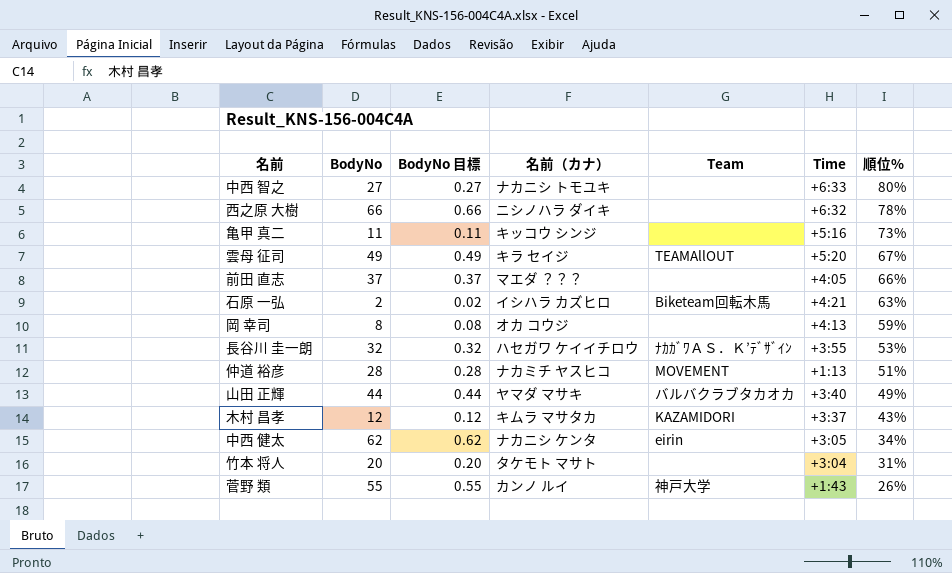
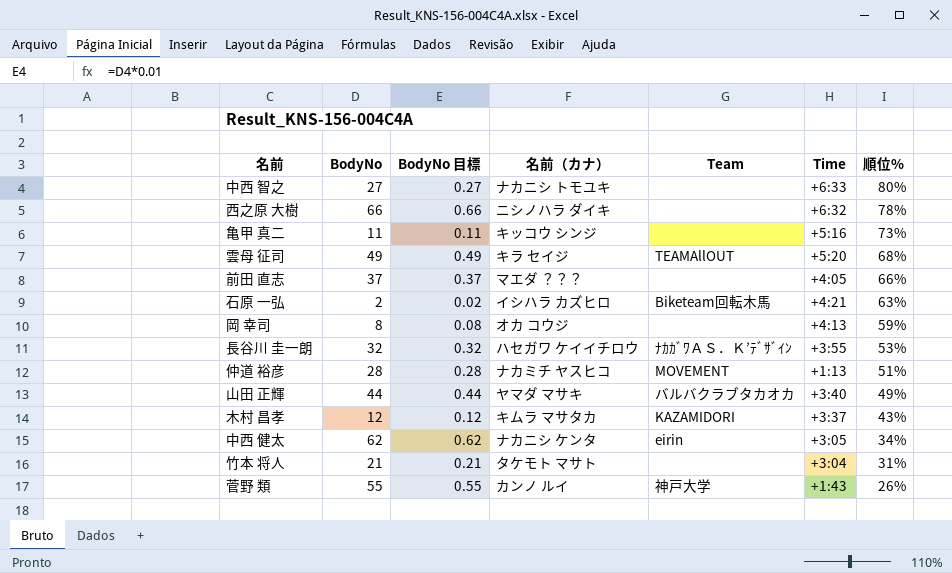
雲母 征司 | 順位%: 67% -> 68%
竹本 将人 | BodyNo: 20 -> 21
竹本 将人 | BodyNo 目標: 0.20 -> 0.21

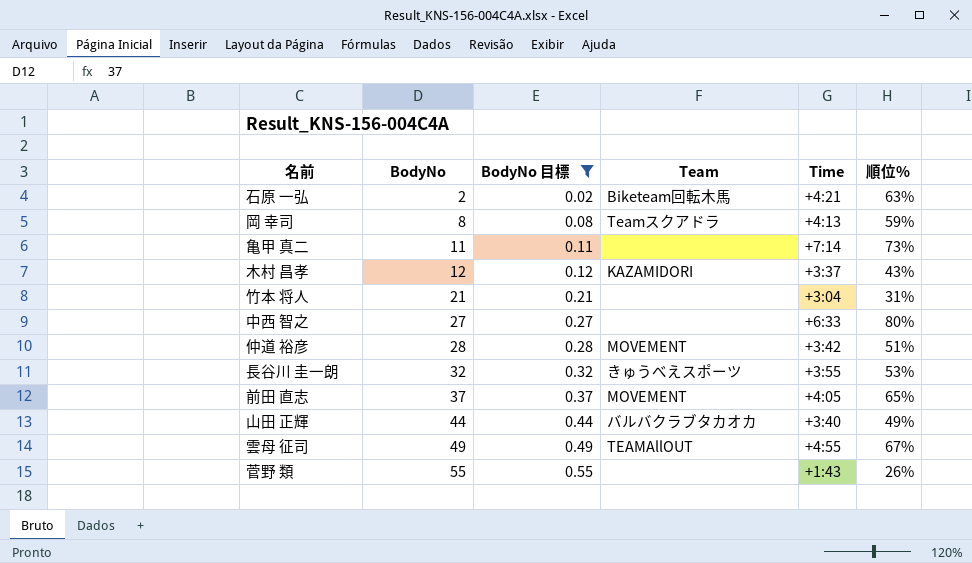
filter: none -> BodyNo 目標 <= 0.55
row order: 順位% descending -> BodyNo ascending
column 名前（カナ） | position: 4 -> none
岡 幸司 | Team: none -> Teamスクアドラ
亀甲 真二 | Time: +5:16 -> +7:14
仲道 裕彦 | Time: +1:13 -> +3:42
長谷川 圭一朗 | Team: ﾅｶｶﾞﾜＡＳ．Ｋ’ﾃﾞｻﾞｲﾝ -> きゅうべえスポーツ
前田 直志 | Team: none -> MOVEMENT
前田 直志 | 順位%: 66% -> 65%
雲母 征司 | Time: +5:20 -> +4:55
雲母 征司 | 順位%: 68% -> 67%
菅野 類 | Team: 神戸大学 -> none

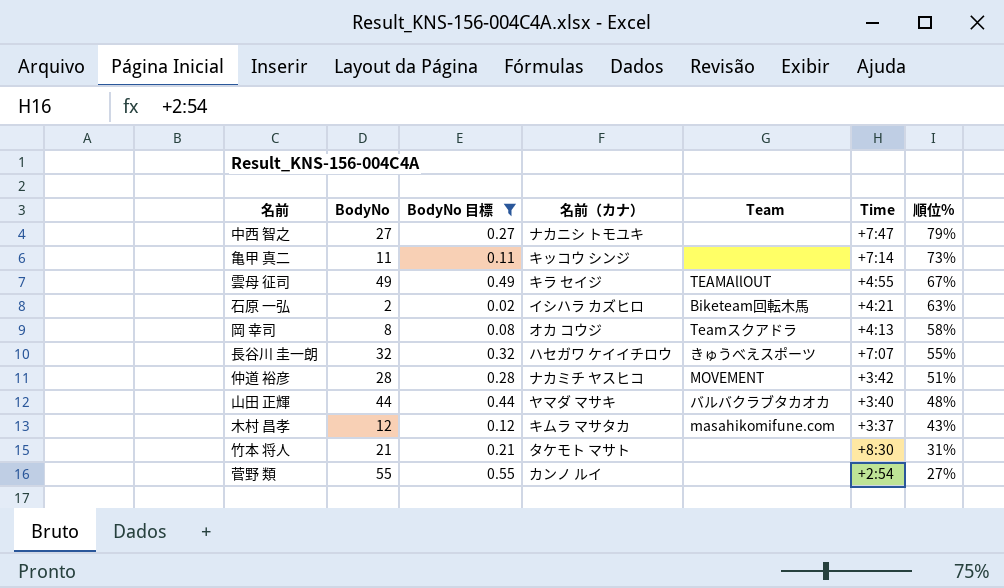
row order: BodyNo ascending -> 順位% descending
column 名前（カナ） | position: none -> 4
row 前田 直志: 37 | 0.37 | MOVEMENT | +4:05 | 65% -> none
中西 智之 | Time: +6:33 -> +7:47
中西 智之 | 順位%: 80% -> 79%
岡 幸司 | 順位%: 59% -> 58%
長谷川 圭一朗 | Time: +3:55 -> +7:07
長谷川 圭一朗 | 順位%: 53% -> 55%
山田 正輝 | 順位%: 49% -> 48%
木村 昌孝 | Team: KAZAMIDORI -> masahikomifune.com
竹本 将人 | Time: +3:04 -> +8:30
菅野 類 | Time: +1:43 -> +2:54
菅野 類 | 順位%: 26% -> 27%

